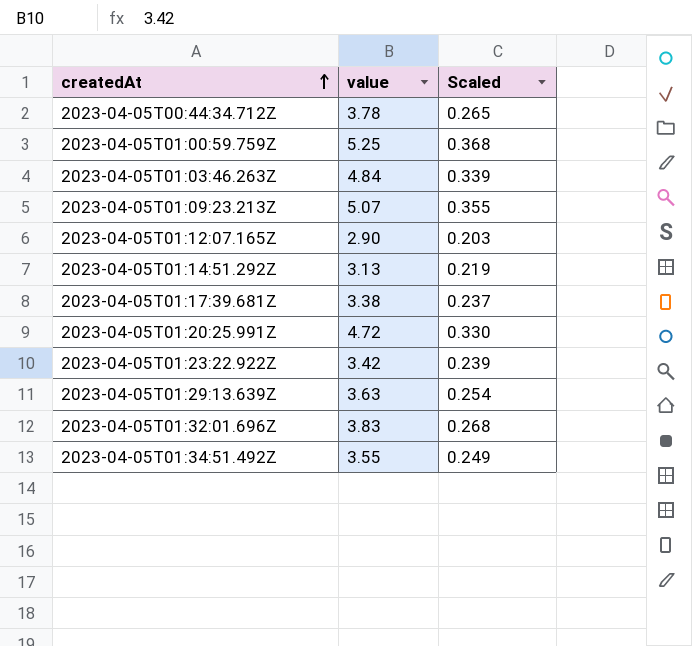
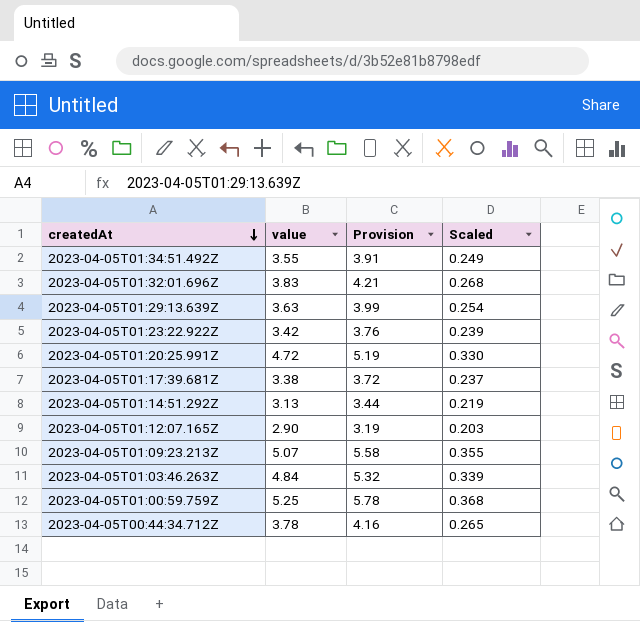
row order: createdAt ascending -> createdAt descending
column Provision | formula: none -> [value] * 1.1

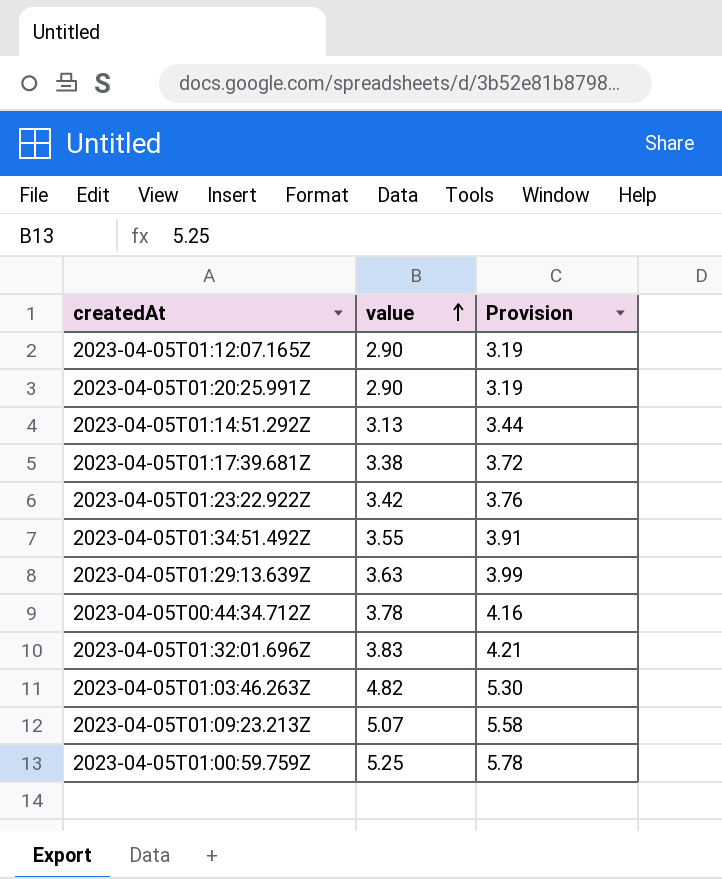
row order: createdAt descending -> value ascending
column Scaled | formula: [value] * 0.07 -> none
2023-04-05T01:20:25.991Z | value: 4.72 -> 2.90
2023-04-05T01:20:25.991Z | Provision: 5.19 -> 3.19
2023-04-05T01:03:46.263Z | value: 4.84 -> 4.82
2023-04-05T01:03:46.263Z | Provision: 5.32 -> 5.30

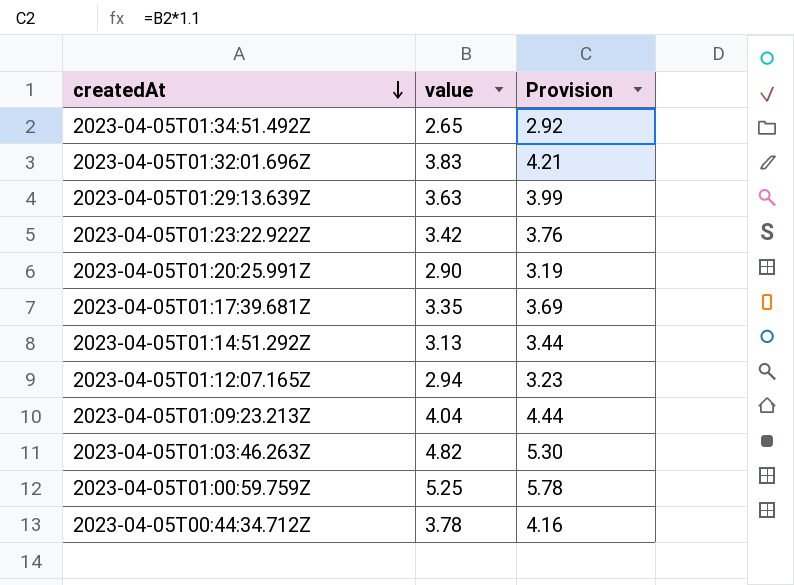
row order: value ascending -> createdAt descending
2023-04-05T01:34:51.492Z | value: 3.55 -> 2.65
2023-04-05T01:34:51.492Z | Provision: 3.91 -> 2.92
2023-04-05T01:17:39.681Z | value: 3.38 -> 3.35
2023-04-05T01:17:39.681Z | Provision: 3.72 -> 3.69
2023-04-05T01:12:07.165Z | value: 2.90 -> 2.94
2023-04-05T01:12:07.165Z | Provision: 3.19 -> 3.23
2023-04-05T01:09:23.213Z | value: 5.07 -> 4.04
2023-04-05T01:09:23.213Z | Provision: 5.58 -> 4.44

